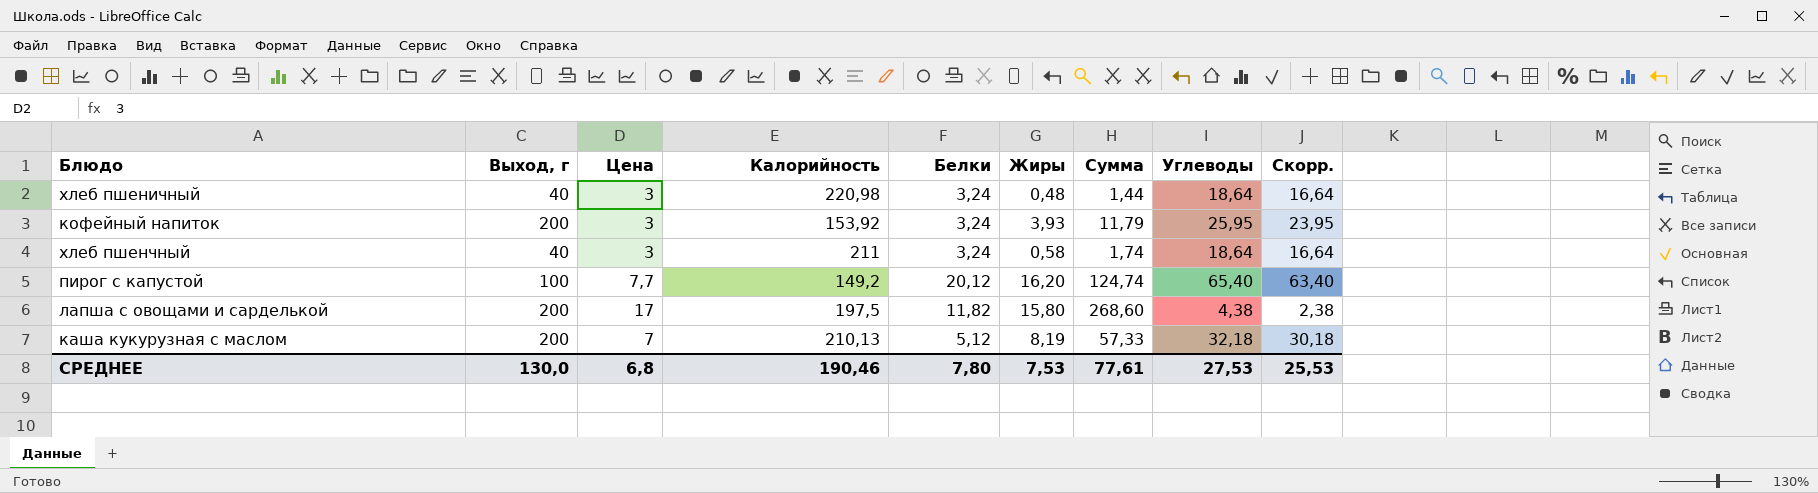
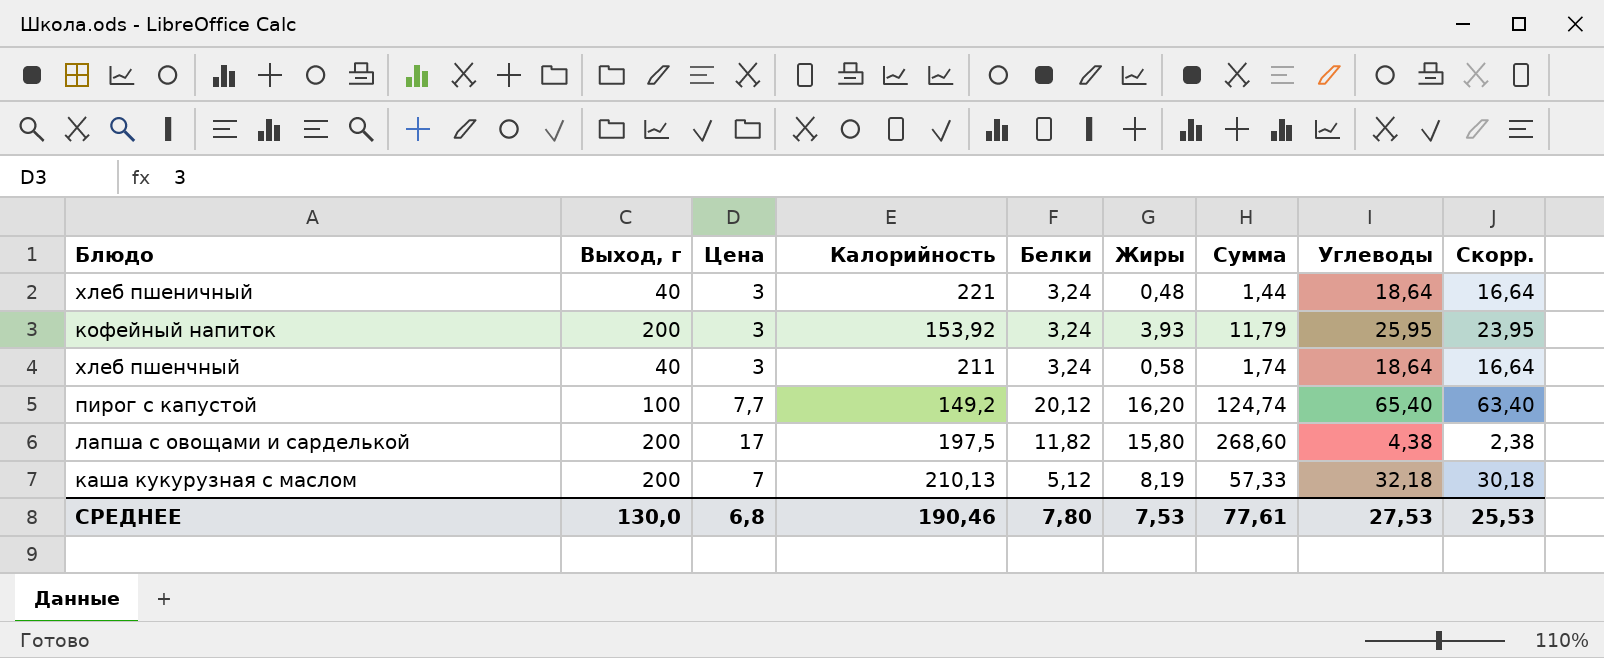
хлеб пшеничный | Калорийность: 220,98 -> 221

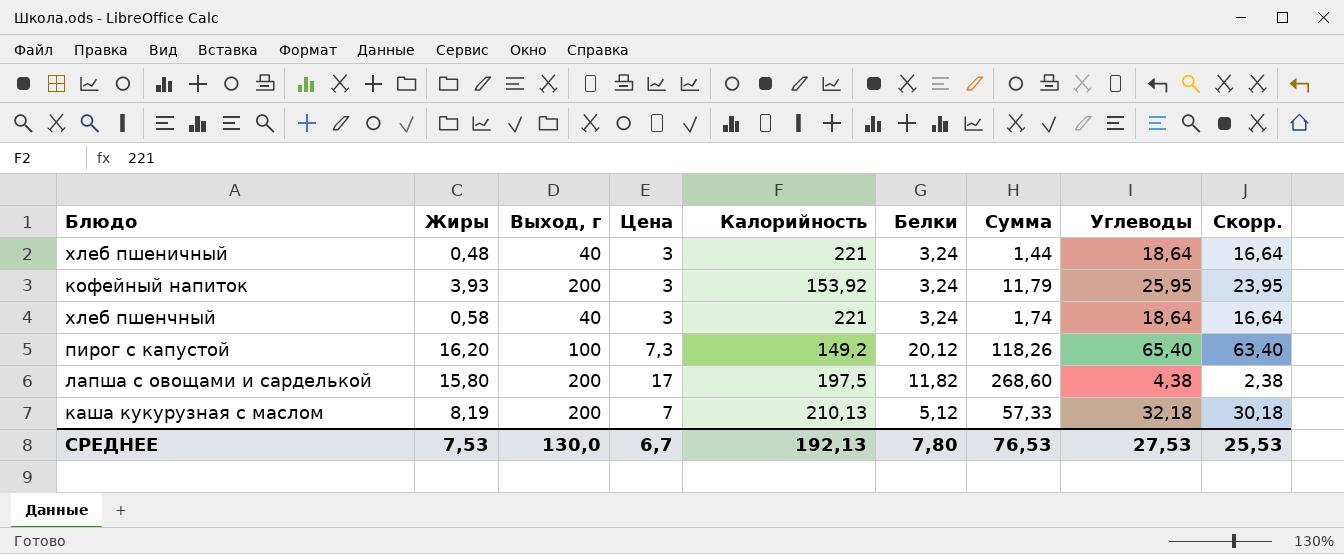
column Жиры | position: 6 -> 2
хлеб пшенчный | Калорийность: 211 -> 221
пирог с капустой | Цена: 7,7 -> 7,3
пирог с капустой | Сумма: 124,74 -> 118,26
СРЕДНЕЕ | Цена: 6,8 -> 6,7
СРЕДНЕЕ | Калорийность: 190,46 -> 192,13
СРЕДНЕЕ | Сумма: 77,61 -> 76,53

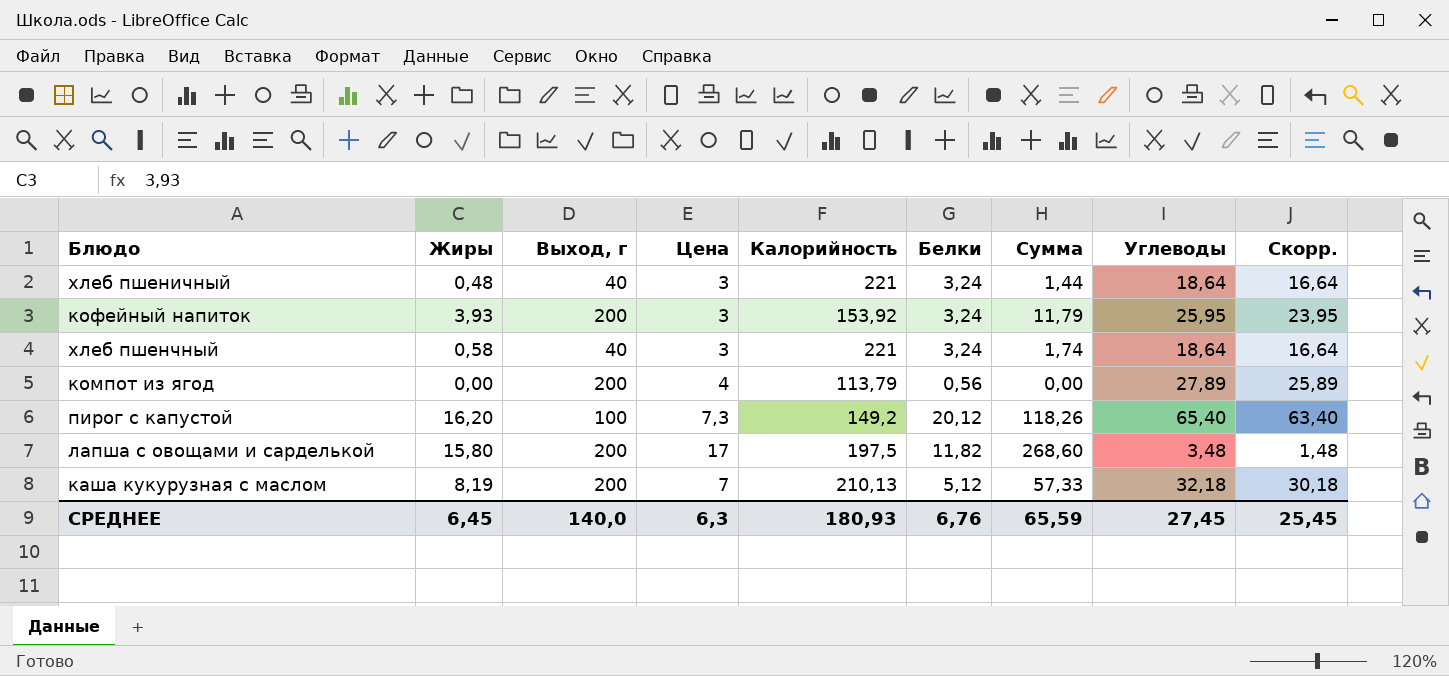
row компот из ягод: none -> 0,00 | 200 | 4 | 113,79 | 0,56 | 0,00 | 27,89 | 25,89
лапша с овощами и сарделькой | Углеводы: 4,38 -> 3,48
лапша с овощами и сарделькой | Скорр.: 2,38 -> 1,48
СРЕДНЕЕ | Жиры: 7,53 -> 6,45
СРЕДНЕЕ | Выход, г: 130,0 -> 140,0
СРЕДНЕЕ | Цена: 6,7 -> 6,3
СРЕДНЕЕ | Калорийность: 192,13 -> 180,93
СРЕДНЕЕ | Белки: 7,80 -> 6,76
СРЕДНЕЕ | Сумма: 76,53 -> 65,59
СРЕДНЕЕ | Углеводы: 27,53 -> 27,45
СРЕДНЕЕ | Скорр.: 25,53 -> 25,45

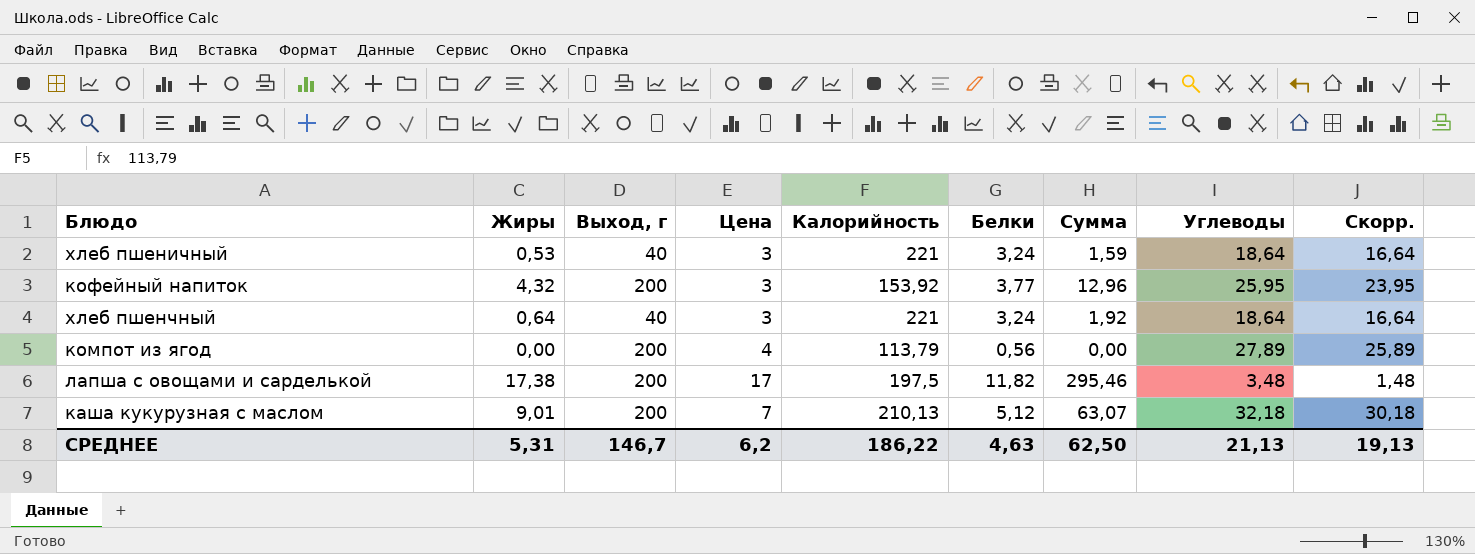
row пирог с капустой: 16,20 | 100 | 7,3 | 149,2 | 20,12 | 118,26 | 65,40 | 63,40 -> none
хлеб пшеничный | Жиры: 0,48 -> 0,53
хлеб пшеничный | Сумма: 1,44 -> 1,59
кофейный напиток | Жиры: 3,93 -> 4,32
кофейный напиток | Белки: 3,24 -> 3,77
кофейный напиток | Сумма: 11,79 -> 12,96
хлеб пшенчный | Жиры: 0,58 -> 0,64
хлеб пшенчный | Сумма: 1,74 -> 1,92
лапша с овощами и сарделькой | Жиры: 15,80 -> 17,38
лапша с овощами и сарделькой | Сумма: 268,60 -> 295,46
каша кукурузная с маслом | Жиры: 8,19 -> 9,01
каша кукурузная с маслом | Сумма: 57,33 -> 63,07
СРЕДНЕЕ | Жиры: 6,45 -> 5,31
СРЕДНЕЕ | Выход, г: 140,0 -> 146,7
СРЕДНЕЕ | Цена: 6,3 -> 6,2
СРЕДНЕЕ | Калорийность: 180,93 -> 186,22
СРЕДНЕЕ | Белки: 6,76 -> 4,63
СРЕДНЕЕ | Сумма: 65,59 -> 62,50
СРЕДНЕЕ | Углеводы: 27,45 -> 21,13
СРЕДНЕЕ | Скорр.: 25,45 -> 19,13

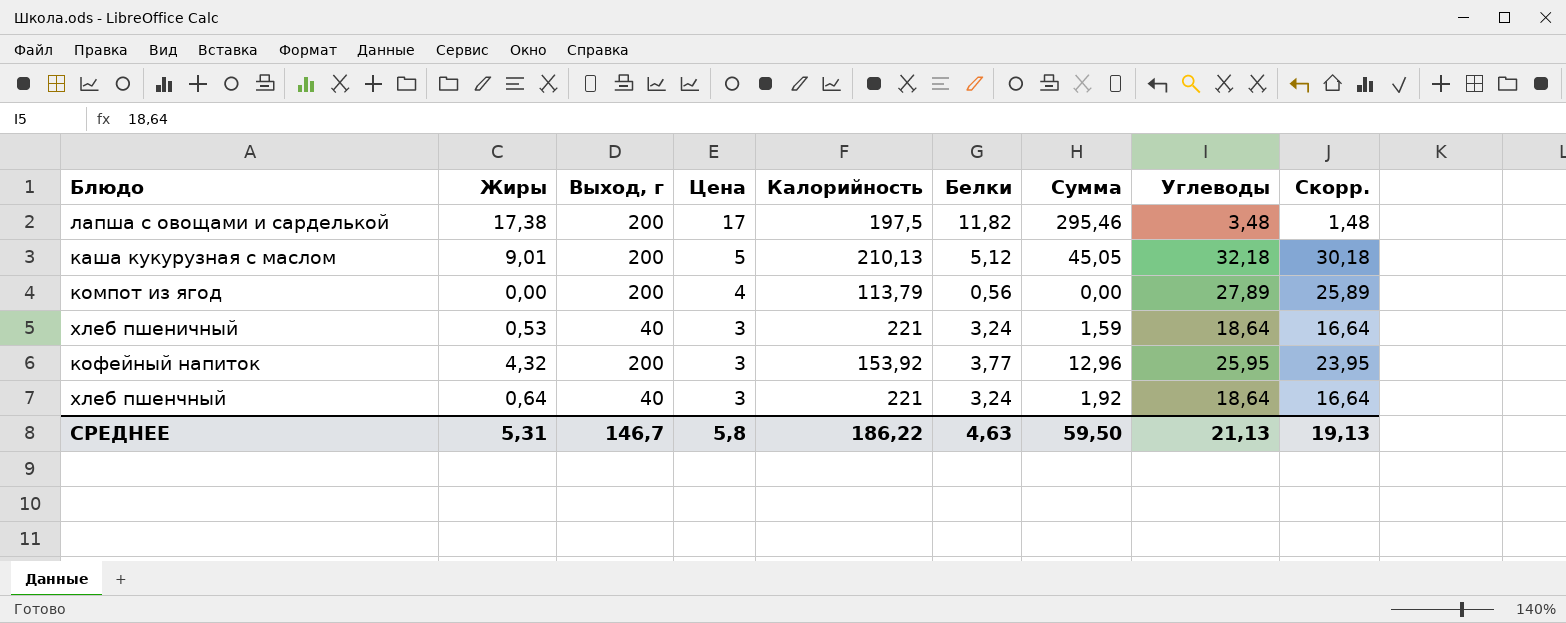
row order: none -> Цена descending
каша кукурузная с маслом | Цена: 7 -> 5
каша кукурузная с маслом | Сумма: 63,07 -> 45,05
СРЕДНЕЕ | Цена: 6,2 -> 5,8
СРЕДНЕЕ | Сумма: 62,50 -> 59,50

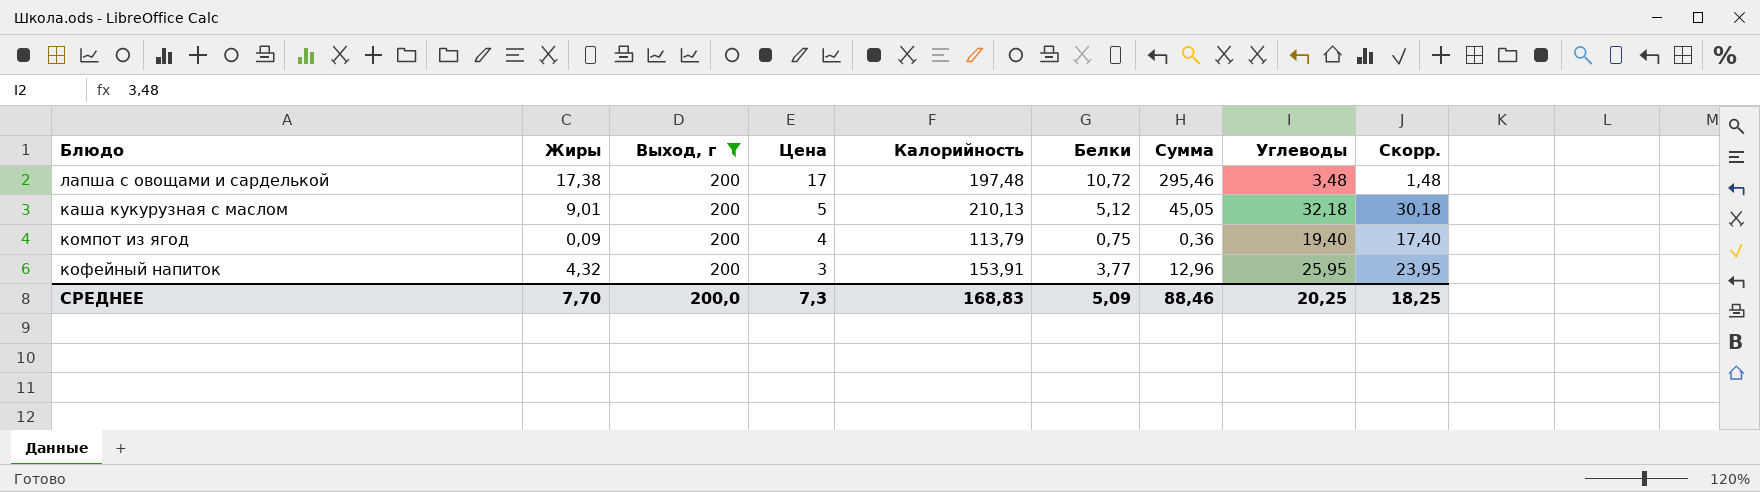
filter: none -> Выход, г = 200
лапша с овощами и сарделькой | Калорийность: 197,5 -> 197,48
лапша с овощами и сарделькой | Белки: 11,82 -> 10,72
компот из ягод | Жиры: 0,00 -> 0,09
компот из ягод | Белки: 0,56 -> 0,75
компот из ягод | Сумма: 0,00 -> 0,36
компот из ягод | Углеводы: 27,89 -> 19,40
компот из ягод | Скорр.: 25,89 -> 17,40
кофейный напиток | Калорийность: 153,92 -> 153,91
СРЕДНЕЕ | Жиры: 5,31 -> 7,70
СРЕДНЕЕ | Выход, г: 146,7 -> 200,0
СРЕДНЕЕ | Цена: 5,8 -> 7,3
СРЕДНЕЕ | Калорийность: 186,22 -> 168,83
СРЕДНЕЕ | Белки: 4,63 -> 5,09
СРЕДНЕЕ | Сумма: 59,50 -> 88,46
СРЕДНЕЕ | Углеводы: 21,13 -> 20,25
СРЕДНЕЕ | Скорр.: 19,13 -> 18,25

